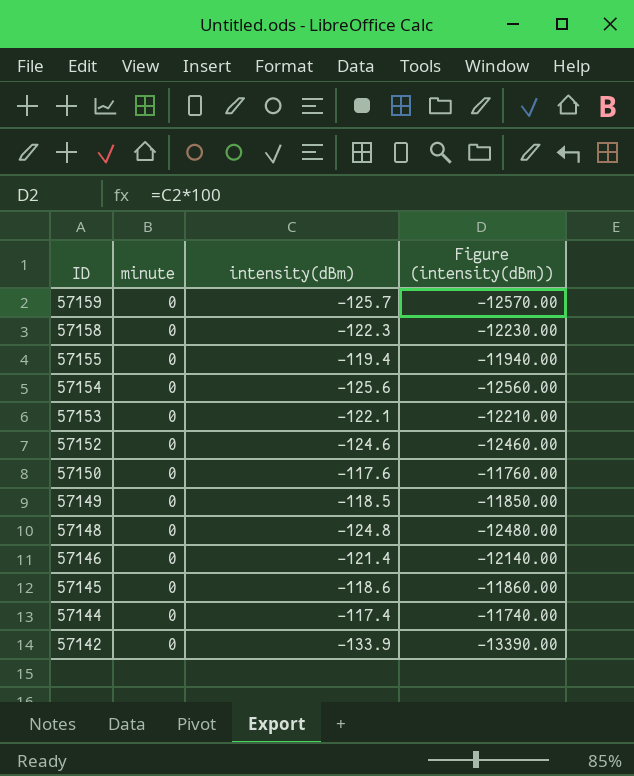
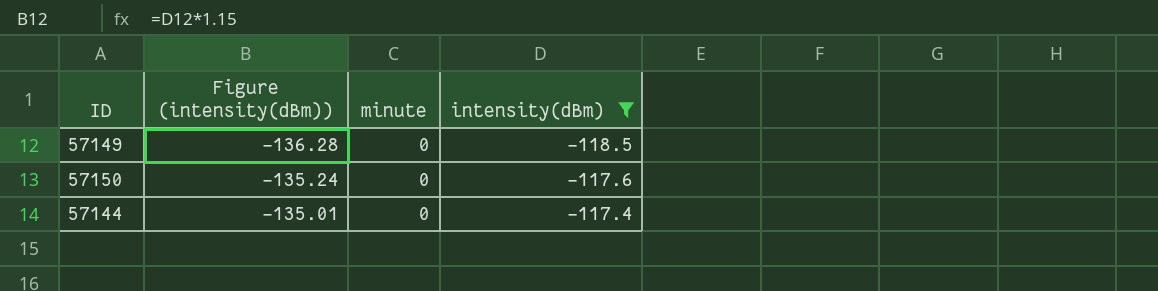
filter: none -> intensity(dBm) >= -118.5
row order: ID descending -> Figure (intensity(dBm)) ascending
column Figure (intensity(dBm)) | formula: [intensity(dBm)] * 100 -> [intensity(dBm)] * 1.15
column Figure (intensity(dBm)) | position: 4 -> 2

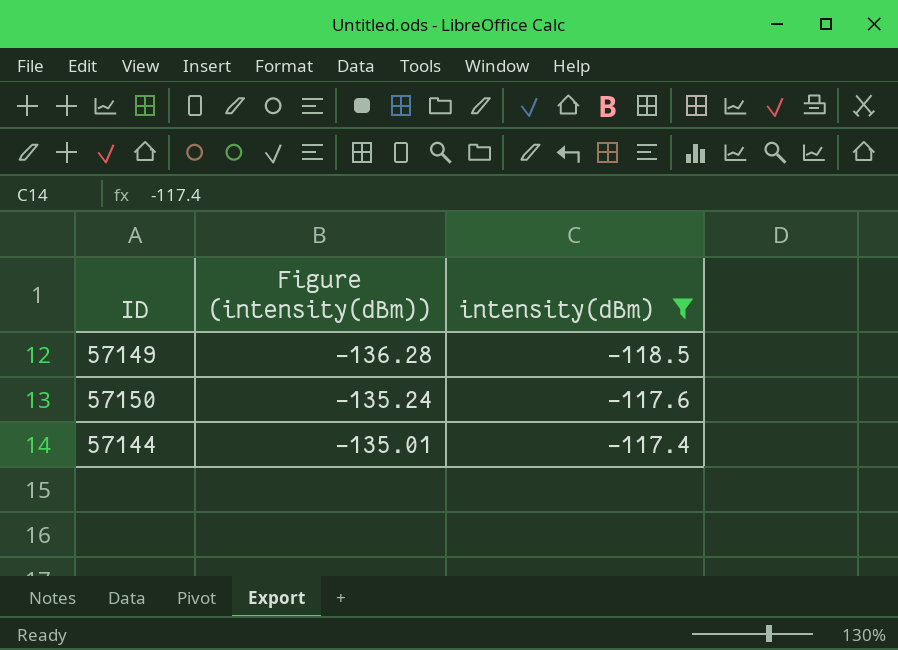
column minute | position: 3 -> none

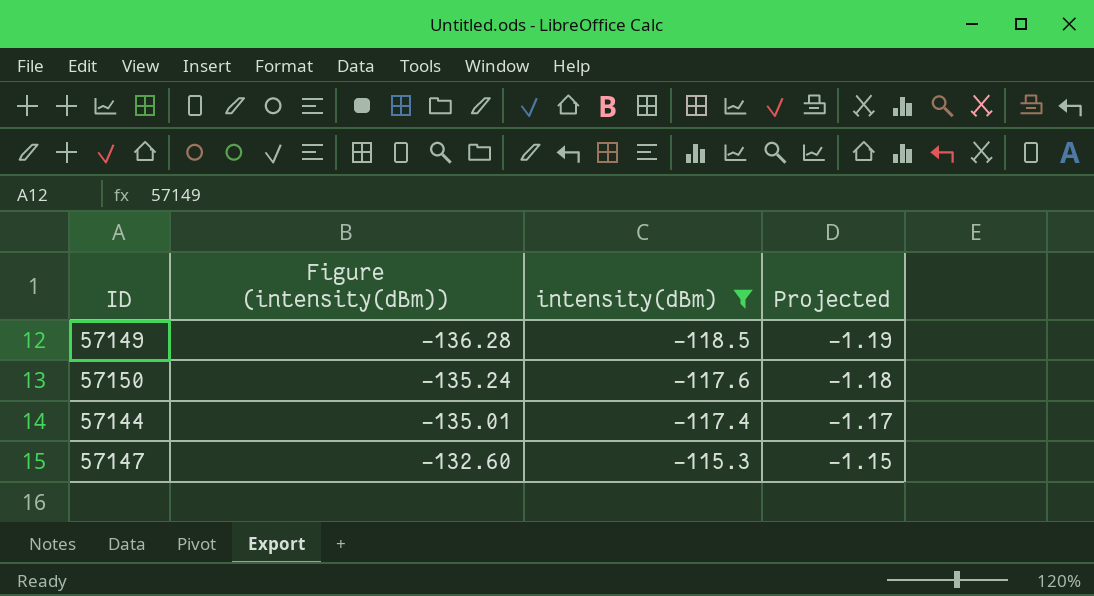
column Projected | formula: none -> [intensity(dBm)] * 0.01
row 57147: none -> -132.60 | -115.3 | -1.15

